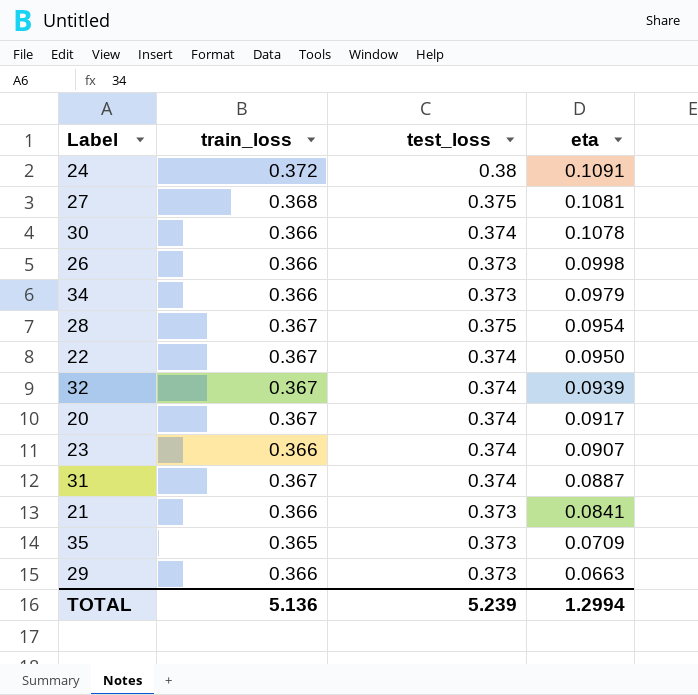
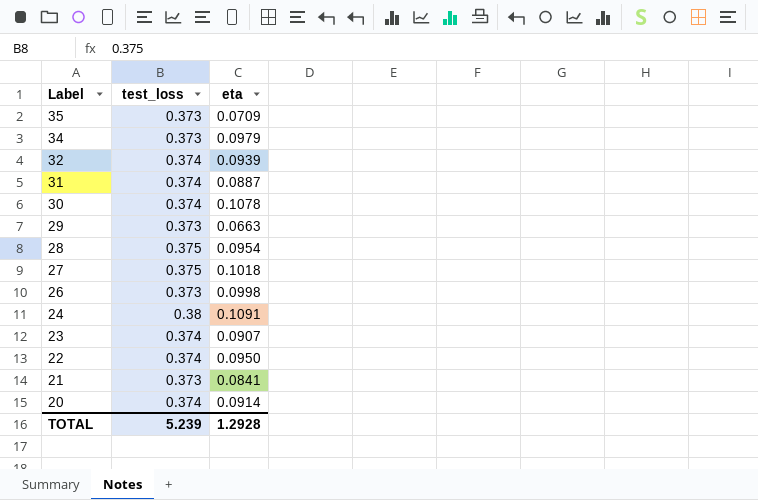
row order: eta descending -> Label descending
column train_loss | position: 2 -> none
27 | eta: 0.1081 -> 0.1018
20 | eta: 0.0917 -> 0.0914
TOTAL | eta: 1.2994 -> 1.2928

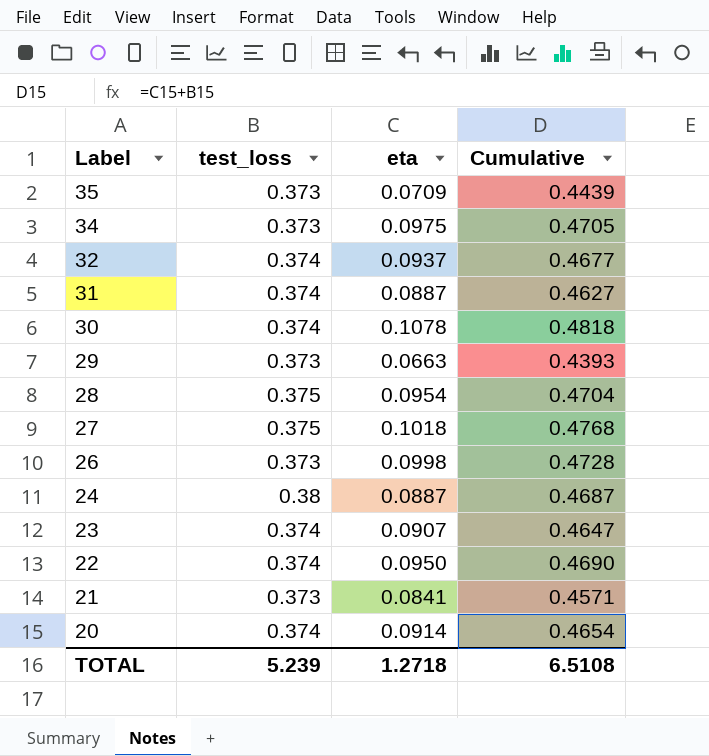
column Cumulative | formula: none -> [test_loss] + [eta]
34 | eta: 0.0979 -> 0.0975
32 | eta: 0.0939 -> 0.0937
24 | eta: 0.1091 -> 0.0887
TOTAL | eta: 1.2928 -> 1.2718

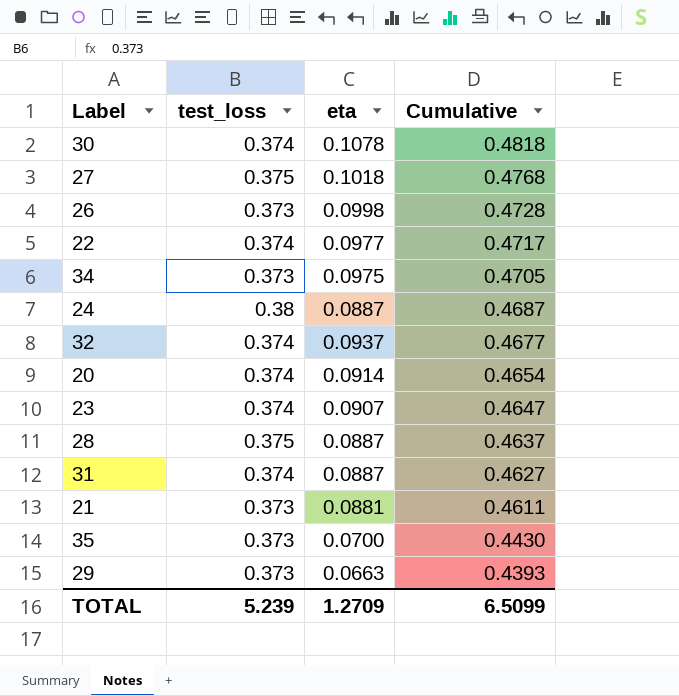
row order: Label descending -> Cumulative descending
22 | eta: 0.0950 -> 0.0977
22 | Cumulative: 0.4690 -> 0.4717
28 | eta: 0.0954 -> 0.0887
28 | Cumulative: 0.4704 -> 0.4637
21 | eta: 0.0841 -> 0.0881
21 | Cumulative: 0.4571 -> 0.4611
35 | eta: 0.0709 -> 0.0700
35 | Cumulative: 0.4439 -> 0.4430
TOTAL | eta: 1.2718 -> 1.2709
TOTAL | Cumulative: 6.5108 -> 6.5099

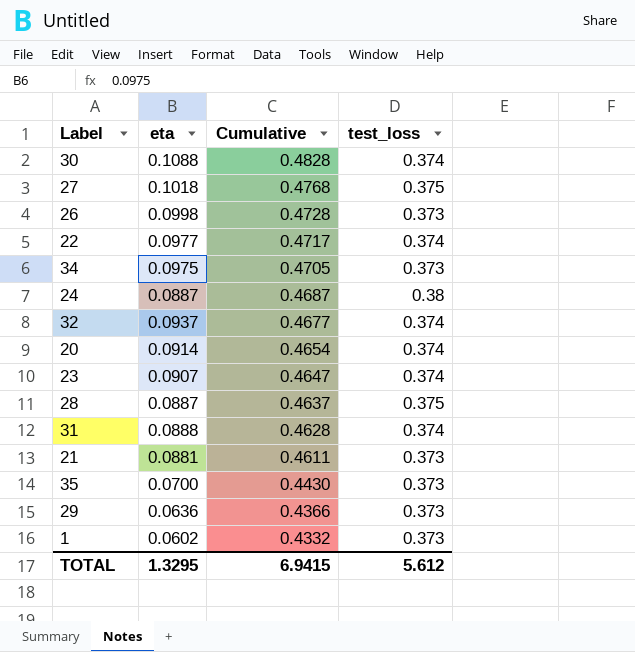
column test_loss | position: 2 -> 4
30 | eta: 0.1078 -> 0.1088
30 | Cumulative: 0.4818 -> 0.4828
31 | eta: 0.0887 -> 0.0888
31 | Cumulative: 0.4627 -> 0.4628
29 | eta: 0.0663 -> 0.0636
29 | Cumulative: 0.4393 -> 0.4366
row 1: none -> 0.0602 | 0.4332 | 0.373
TOTAL | eta: 1.2709 -> 1.3295
TOTAL | Cumulative: 6.5099 -> 6.9415
TOTAL | test_loss: 5.239 -> 5.612

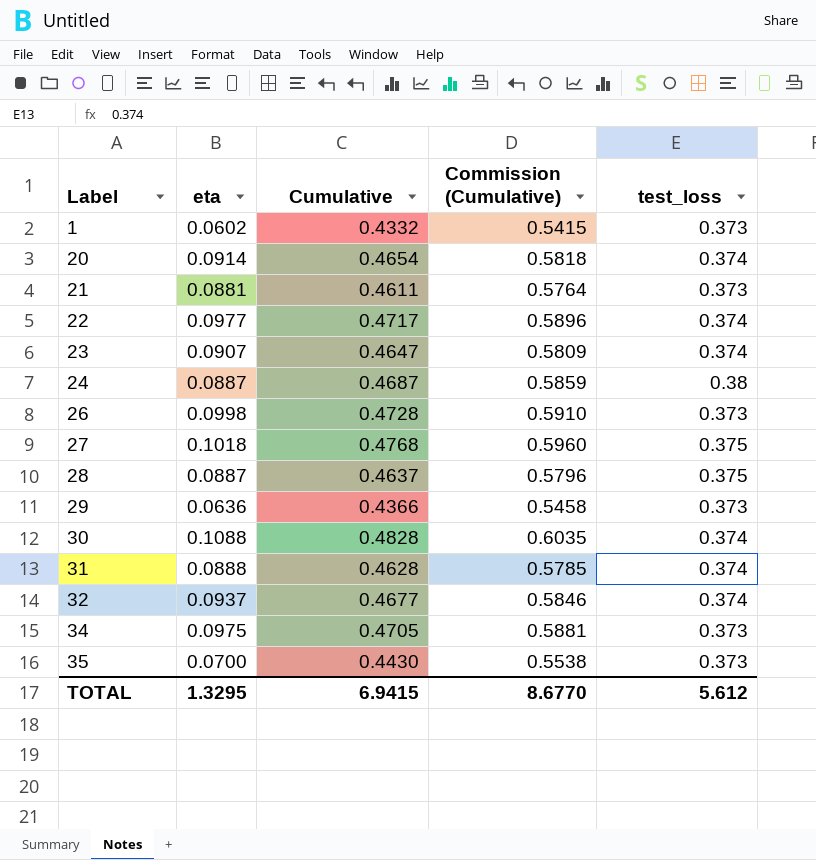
row order: Cumulative descending -> Label ascending
column Commission (Cumulative) | formula: none -> [Cumulative] * 1.25

